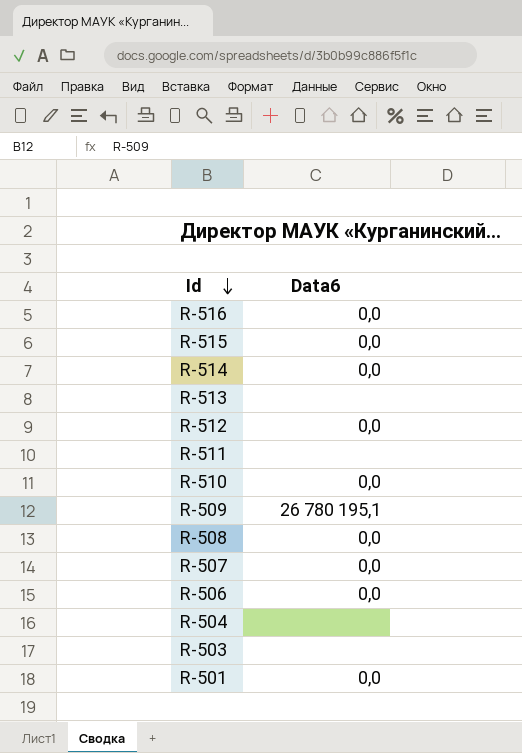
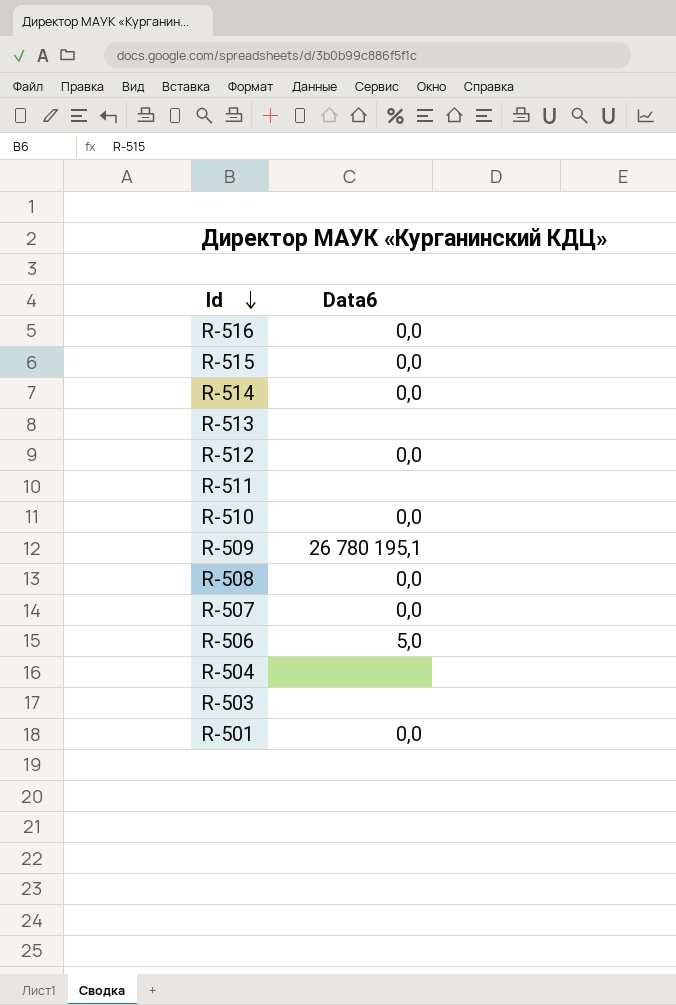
R-506 | Data6: 0,0 -> 5,0

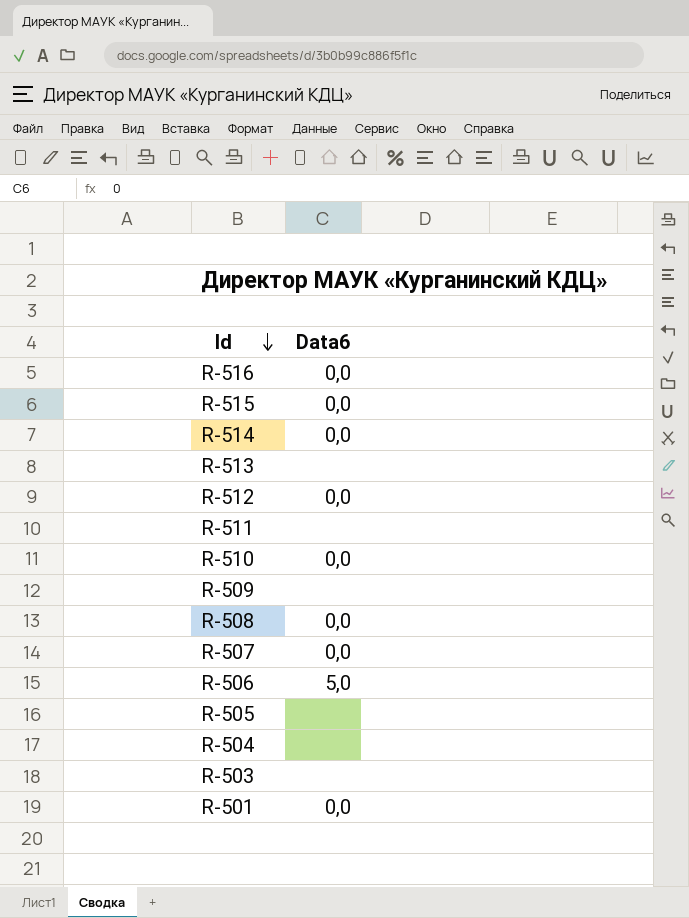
R-509 | Data6: 26 780 195,1 -> none
row R-505: none -> none

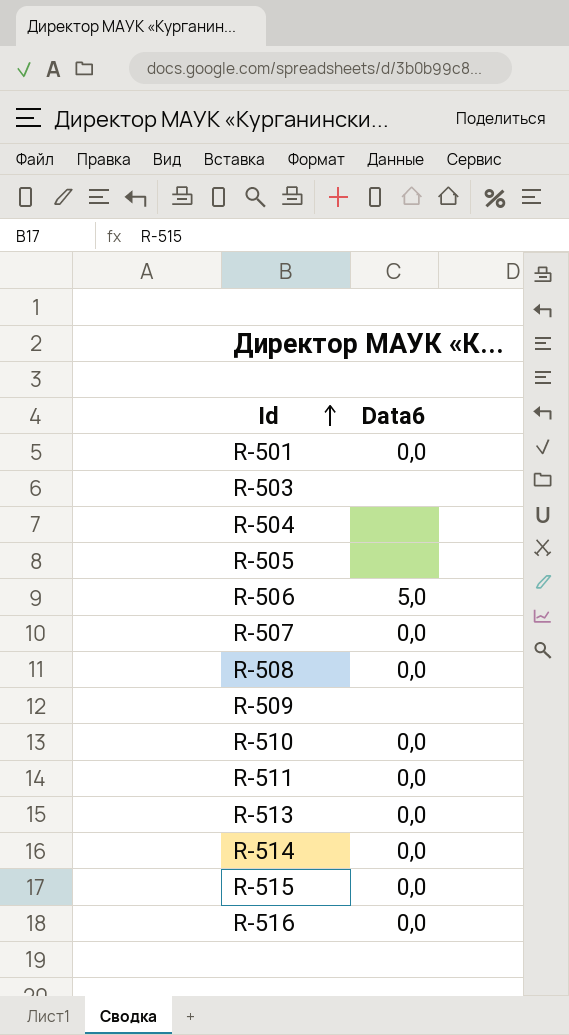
row order: Id descending -> Id ascending
row R-512: 0,0 -> none
R-511 | Data6: none -> 0,0
R-513 | Data6: none -> 0,0

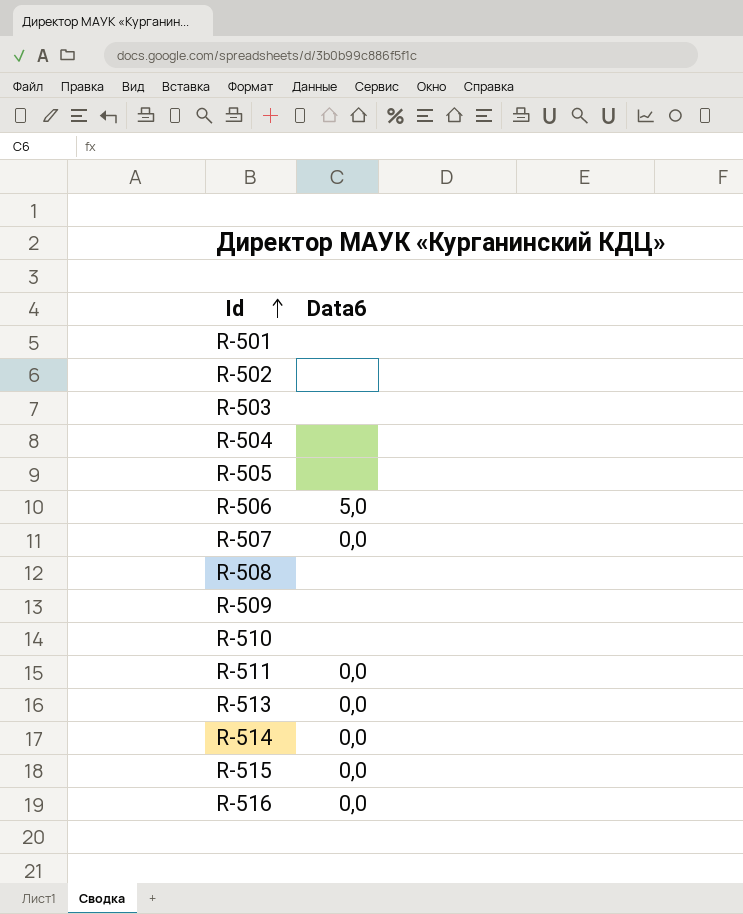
R-501 | Data6: 0,0 -> none
row R-502: none -> none
R-508 | Data6: 0,0 -> none
R-510 | Data6: 0,0 -> none

